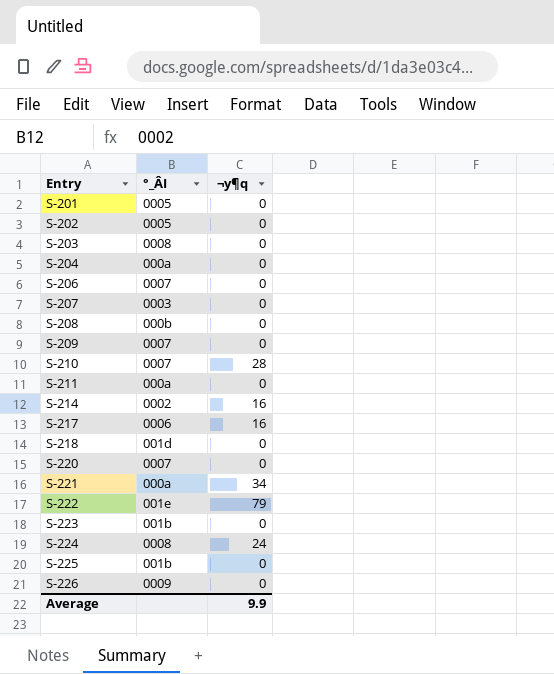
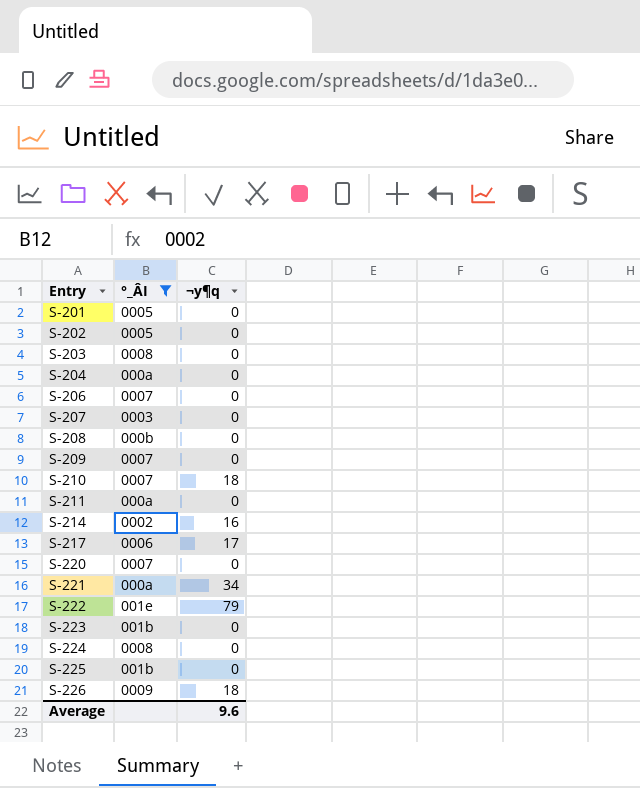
filter: none -> °_ÂI != 001d
S-210 | ¬y¶q: 28 -> 18
S-217 | ¬y¶q: 16 -> 17
S-224 | ¬y¶q: 24 -> 0
S-226 | ¬y¶q: 0 -> 18
Average | ¬y¶q: 9.9 -> 9.6

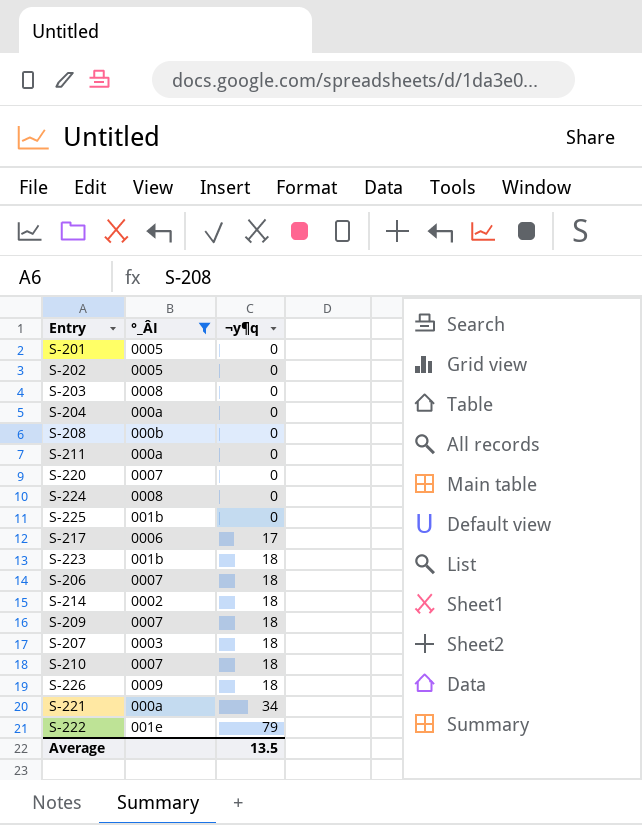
row order: Entry ascending -> ¬y¶q ascending
S-223 | ¬y¶q: 0 -> 18
S-206 | ¬y¶q: 0 -> 18
S-214 | ¬y¶q: 16 -> 18
S-209 | ¬y¶q: 0 -> 18
S-207 | ¬y¶q: 0 -> 18
Average | ¬y¶q: 9.6 -> 13.5

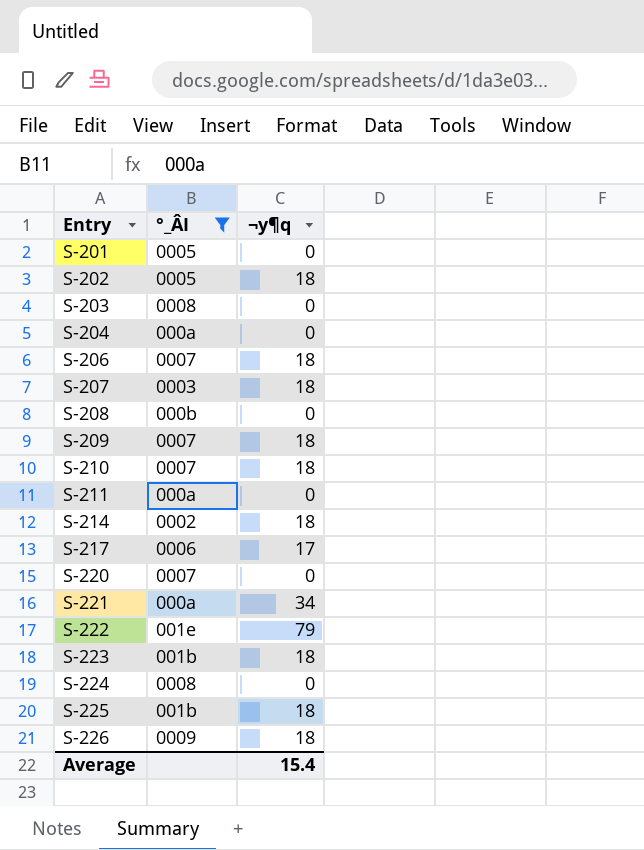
row order: ¬y¶q ascending -> Entry ascending
S-202 | ¬y¶q: 0 -> 18
S-225 | ¬y¶q: 0 -> 18
Average | ¬y¶q: 13.5 -> 15.4

